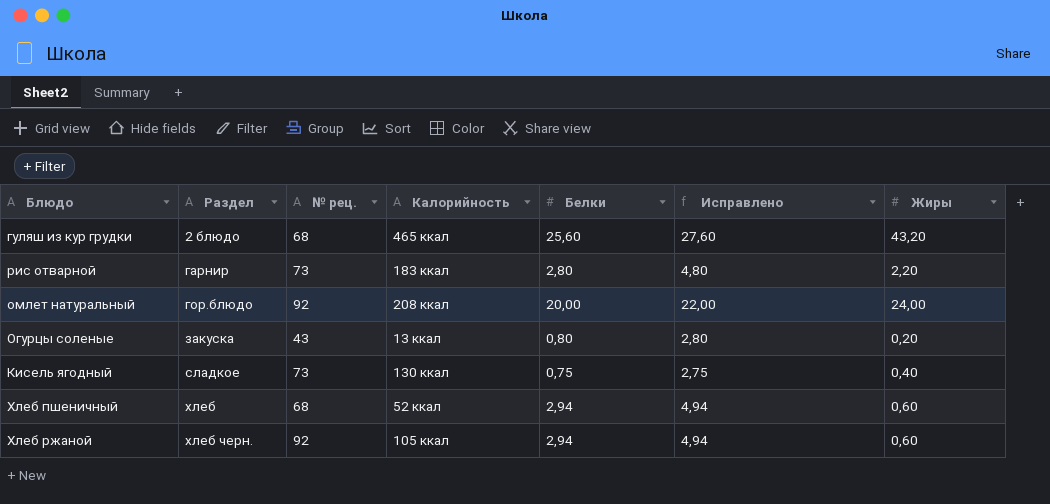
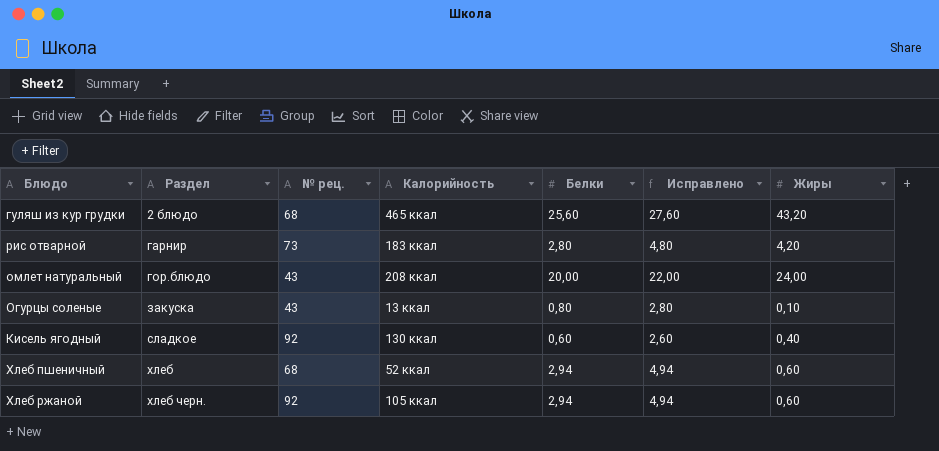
рис отварной | Жиры: 2,20 -> 4,20
омлет натуральный | № рец.: 92 -> 43
Огурцы соленые | Жиры: 0,20 -> 0,10
Кисель ягодный | № рец.: 73 -> 92
Кисель ягодный | Белки: 0,75 -> 0,60
Кисель ягодный | Исправлено: 2,75 -> 2,60

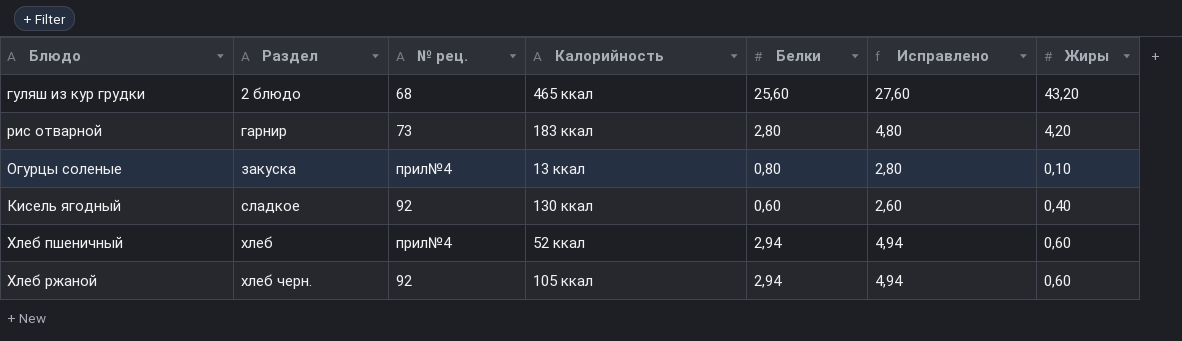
row омлет натуральный: гор.блюдо | 43 | 208 ккал | 20,00 | 22,00 | 24,00 -> none
Огурцы соленые | № рец.: 43 -> прил№4
Хлеб пшеничный | № рец.: 68 -> прил№4

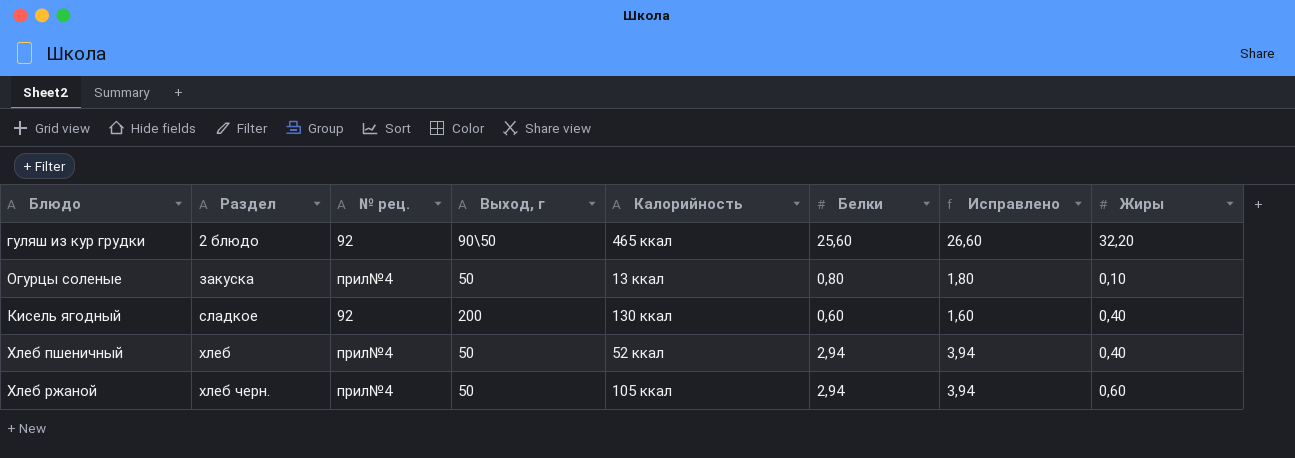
column Выход, г | position: none -> 4
column Исправлено | formula: [Белки] + 2 -> [Белки] + 1
row рис отварной: гарнир | 73 | 183 ккал | 2,80 | 4,80 | 4,20 -> none
гуляш из кур грудки | № рец.: 68 -> 92
гуляш из кур грудки | Жиры: 43,20 -> 32,20
Хлеб пшеничный | Жиры: 0,60 -> 0,40
Хлеб ржаной | № рец.: 92 -> прил№4

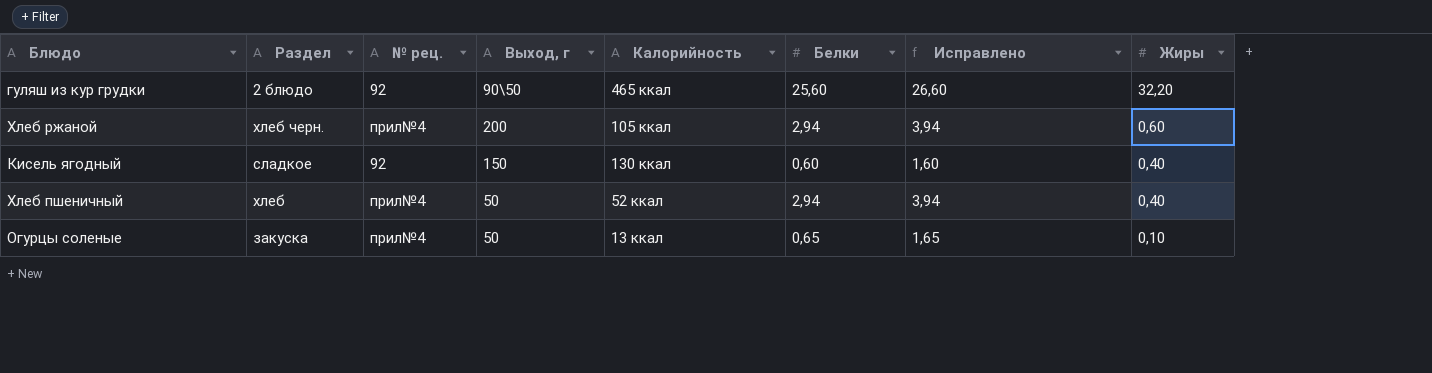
row order: Раздел ascending -> Жиры descending
Хлеб ржаной | Выход, г: 50 -> 200
Кисель ягодный | Выход, г: 200 -> 150
Огурцы соленые | Белки: 0,80 -> 0,65
Огурцы соленые | Исправлено: 1,80 -> 1,65

